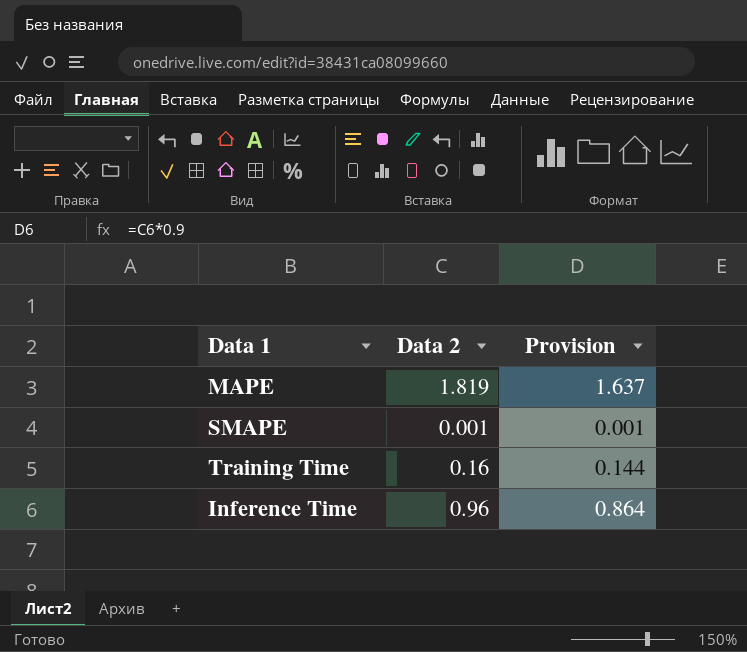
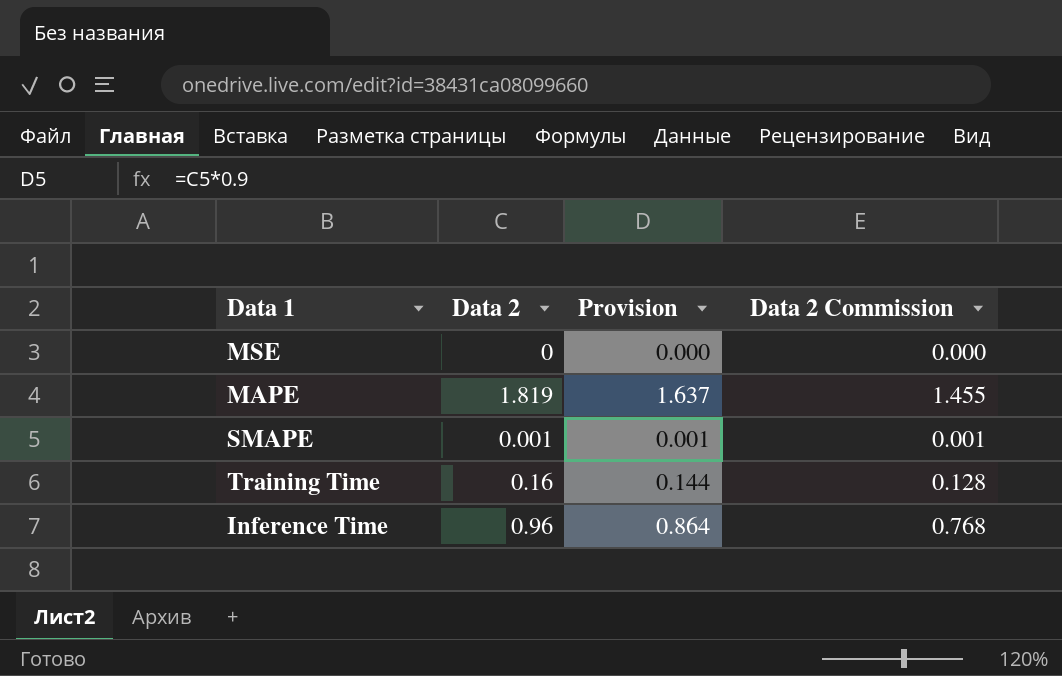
column Data 2 Commission | formula: none -> [Data 2] * 0.8
row MSE: none -> 0 | 0.000 | 0.000

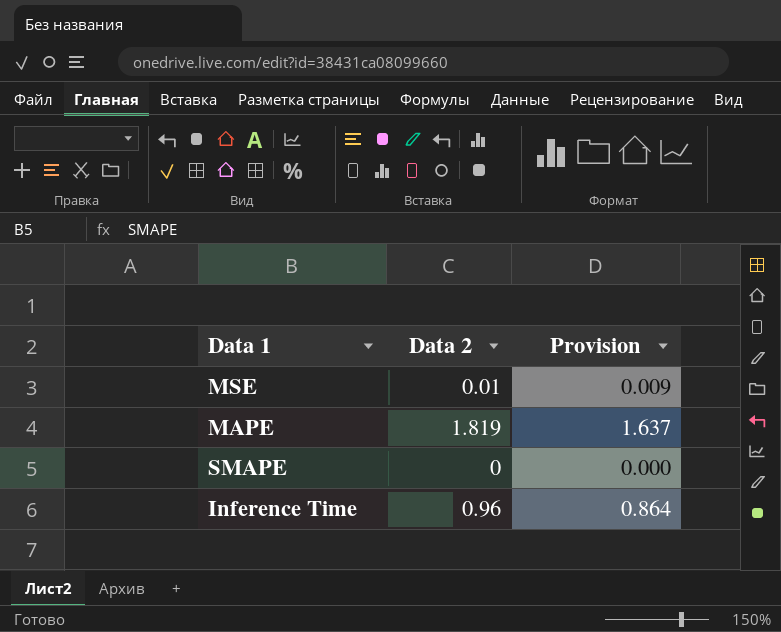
column Data 2 Commission | formula: [Data 2] * 0.8 -> none
row Training Time: 0.16 | 0.144 | 0.128 -> none
MSE | Data 2: 0 -> 0.01
MSE | Provision: 0.000 -> 0.009
SMAPE | Data 2: 0.001 -> 0
SMAPE | Provision: 0.001 -> 0.000

